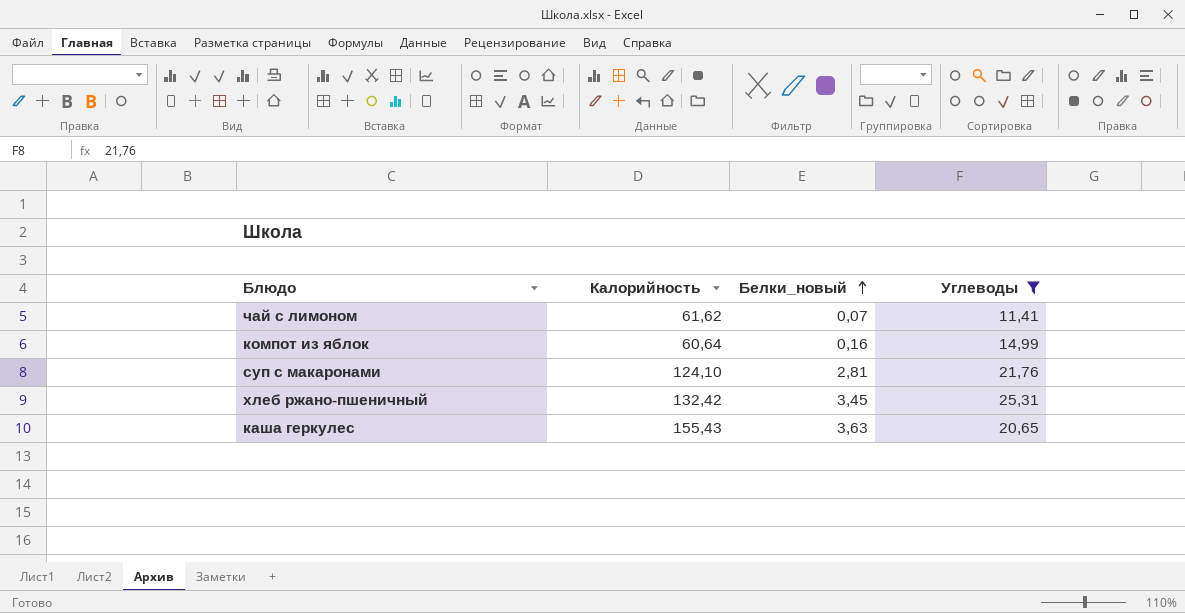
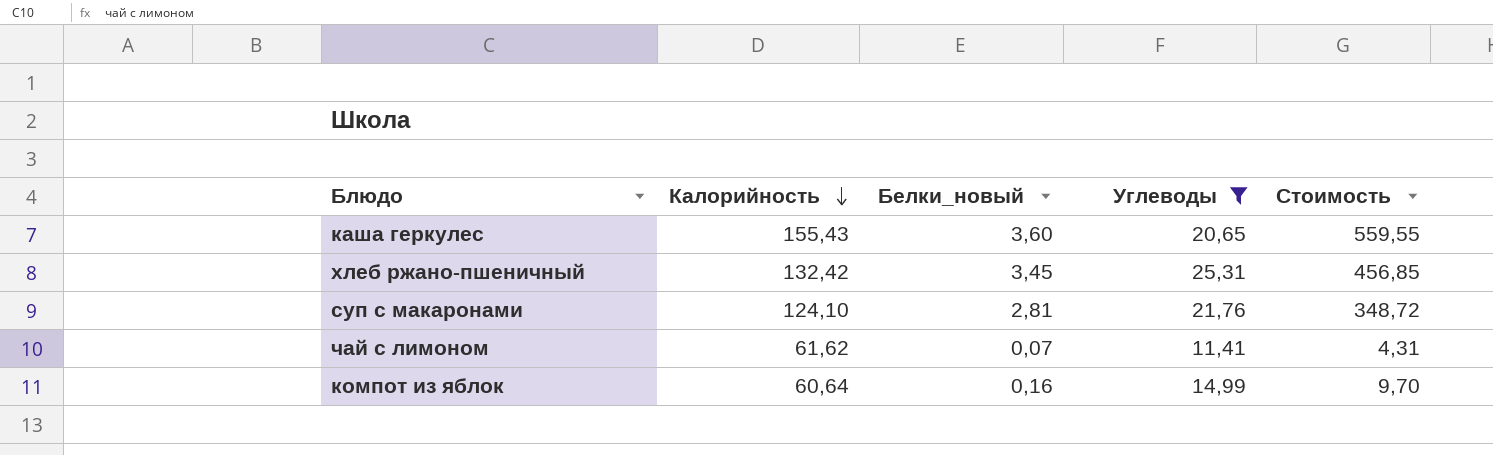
row order: Белки_новый ascending -> Калорийность descending
column Стоимость | formula: none -> [Калорийность] * [Белки_новый]
каша геркулес | Белки_новый: 3,63 -> 3,60

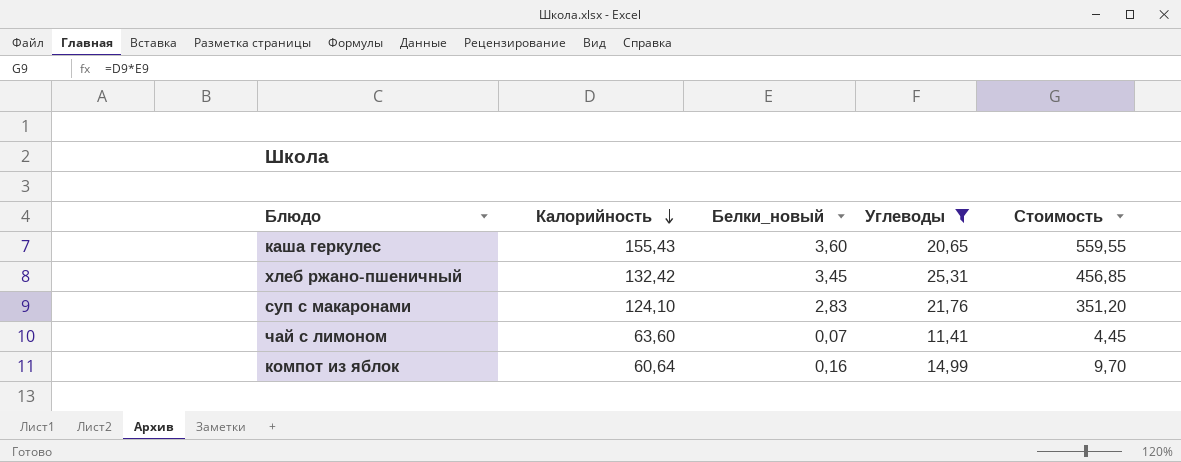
суп с макаронами | Белки_новый: 2,81 -> 2,83
суп с макаронами | Стоимость: 348,72 -> 351,20
чай с лимоном | Калорийность: 61,62 -> 63,60
чай с лимоном | Стоимость: 4,31 -> 4,45

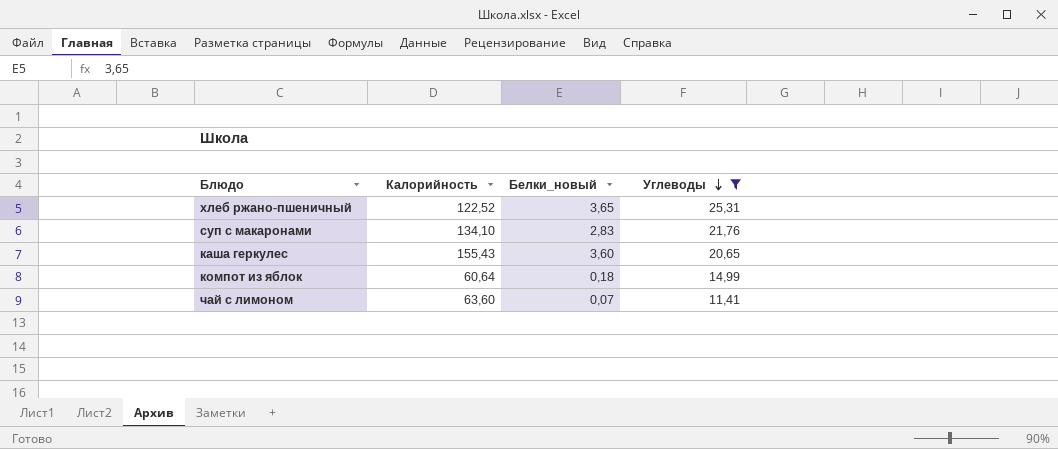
row order: Калорийность descending -> Углеводы descending
column Стоимость | formula: [Калорийность] * [Белки_новый] -> none
хлеб ржано-пшеничный | Калорийность: 132,42 -> 122,52
хлеб ржано-пшеничный | Белки_новый: 3,45 -> 3,65
суп с макаронами | Калорийность: 124,10 -> 134,10
компот из яблок | Белки_новый: 0,16 -> 0,18

